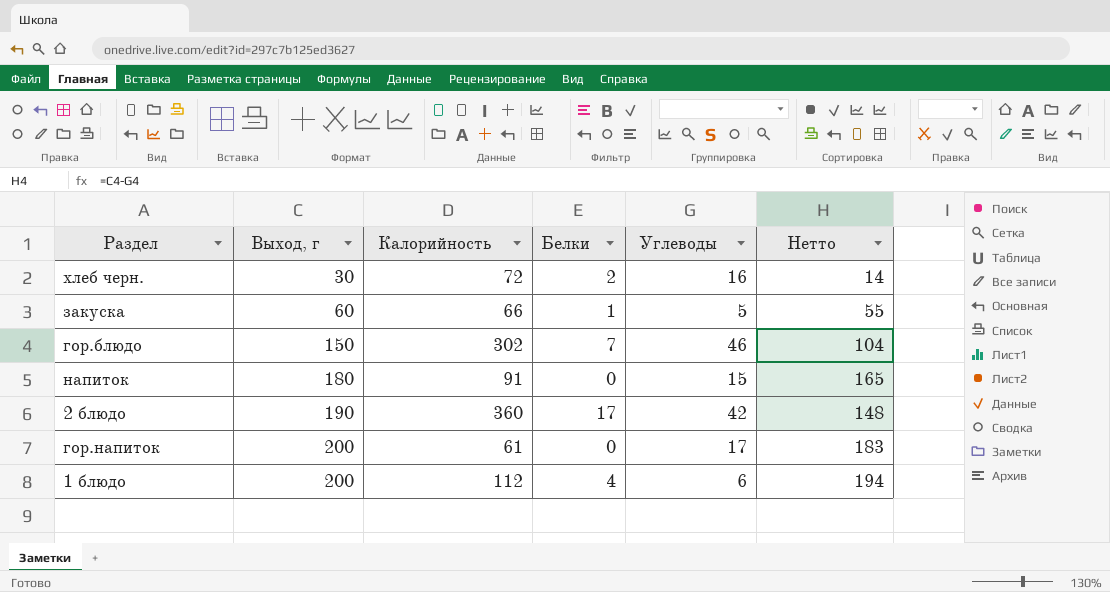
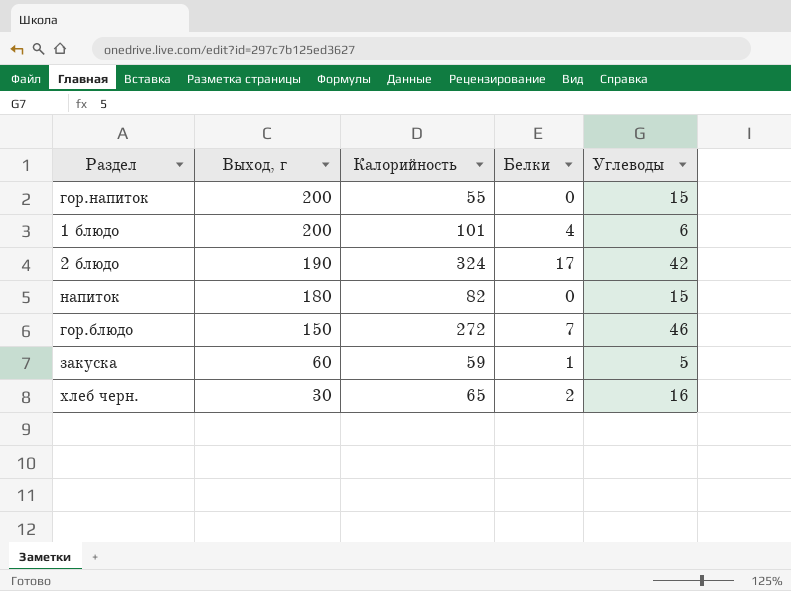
row order: Выход, г ascending -> Выход, г descending
column Нетто | formula: [Выход, г] - [Углеводы] -> none
гор.напиток | Калорийность: 61 -> 55
гор.напиток | Углеводы: 17 -> 15
1 блюдо | Калорийность: 112 -> 101
2 блюдо | Калорийность: 360 -> 324
напиток | Калорийность: 91 -> 82
гор.блюдо | Калорийность: 302 -> 272
закуска | Калорийность: 66 -> 59
хлеб черн. | Калорийность: 72 -> 65

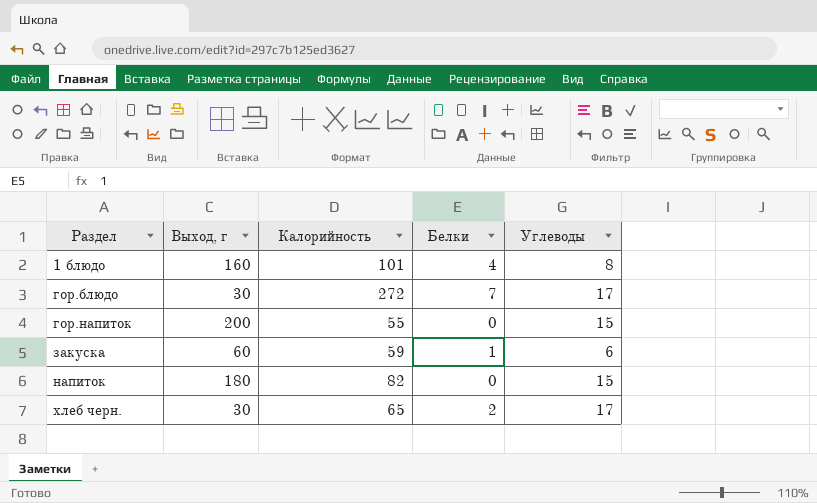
row order: Выход, г descending -> Раздел ascending
row 2 блюдо: 190 | 324 | 17 | 42 -> none
1 блюдо | Выход, г: 200 -> 160
1 блюдо | Углеводы: 6 -> 8
гор.блюдо | Выход, г: 150 -> 30
гор.блюдо | Углеводы: 46 -> 17
закуска | Углеводы: 5 -> 6
хлеб черн. | Углеводы: 16 -> 17

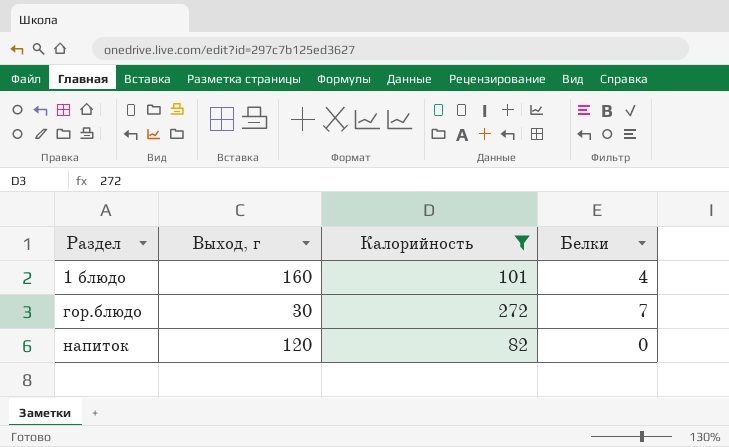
filter: none -> Калорийность >= 82
column Углеводы | position: 5 -> none
напиток | Выход, г: 180 -> 120

